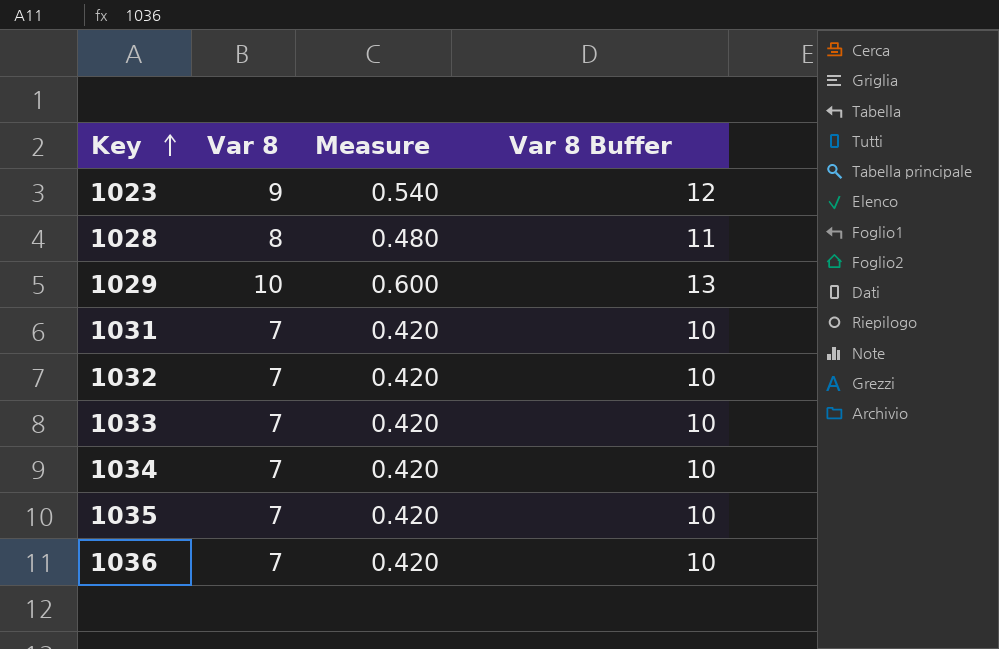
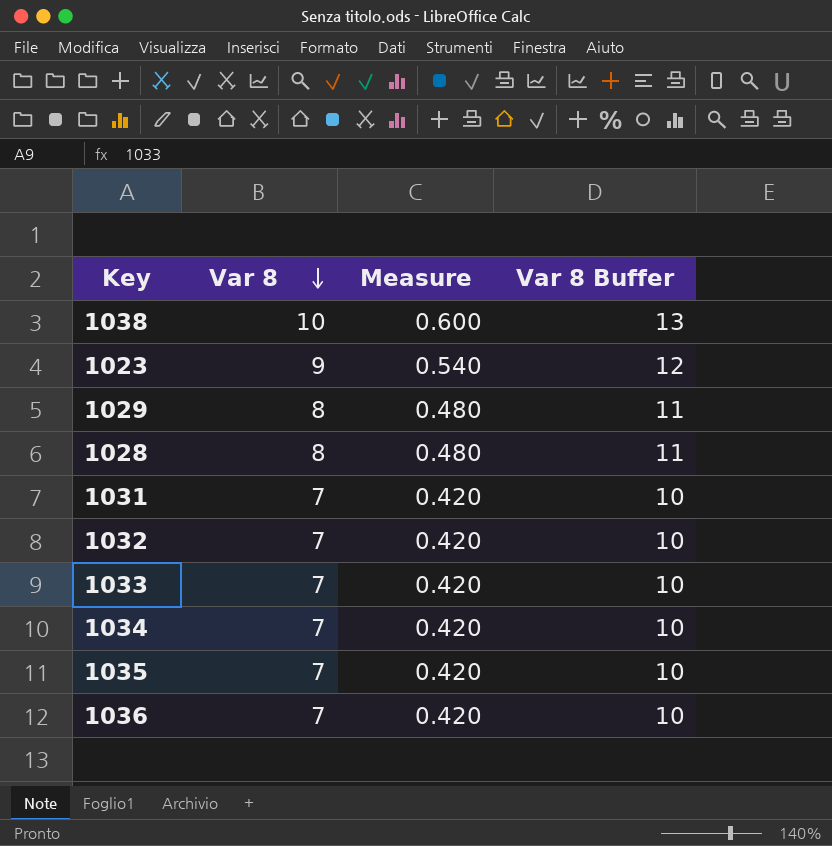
row order: Key ascending -> Var 8 descending
row 1038: none -> 10 | 0.600 | 13
1029 | Var 8: 10 -> 8
1029 | Measure: 0.600 -> 0.480
1029 | Var 8 Buffer: 13 -> 11

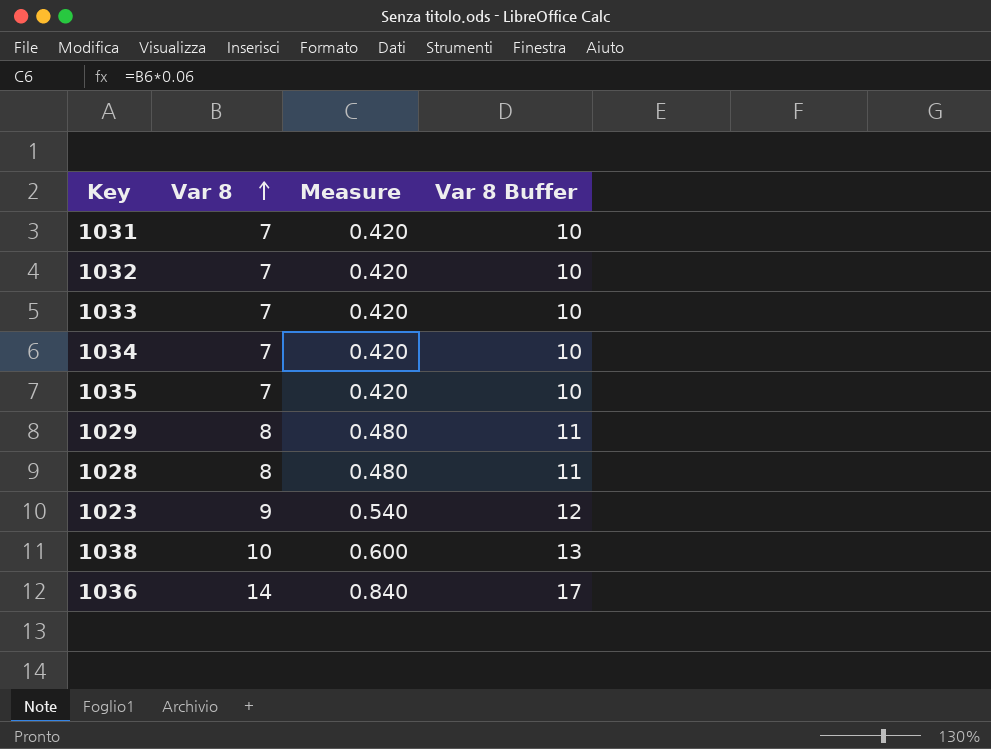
row order: Var 8 descending -> Var 8 ascending
1036 | Var 8: 7 -> 14
1036 | Measure: 0.420 -> 0.840
1036 | Var 8 Buffer: 10 -> 17

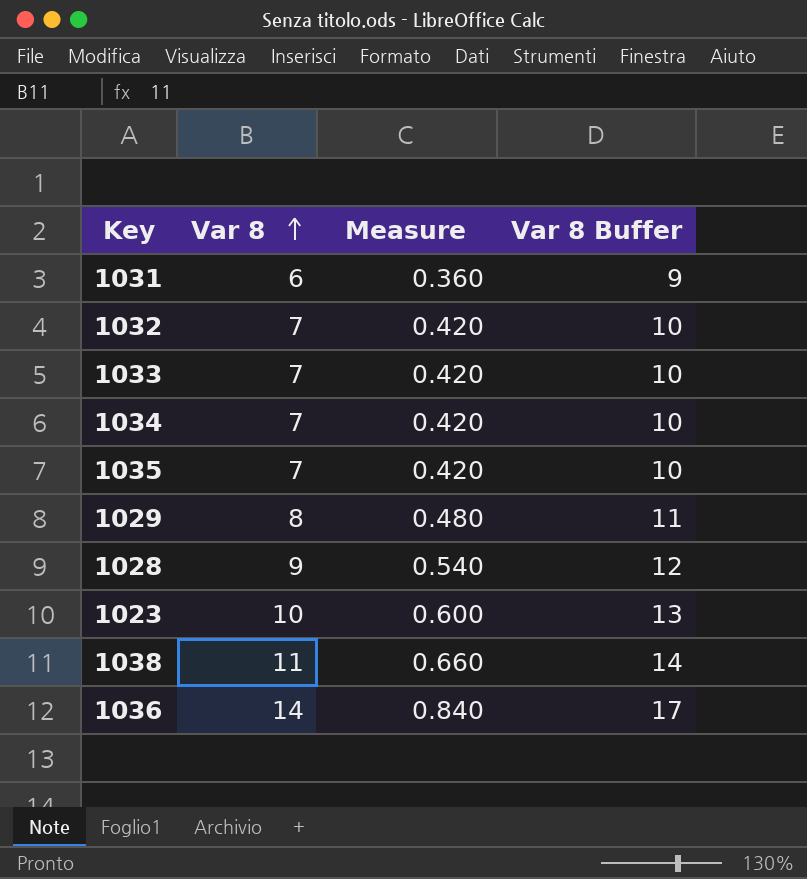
1031 | Var 8: 7 -> 6
1031 | Measure: 0.420 -> 0.360
1031 | Var 8 Buffer: 10 -> 9
1028 | Var 8: 8 -> 9
1028 | Measure: 0.480 -> 0.540
1028 | Var 8 Buffer: 11 -> 12
1023 | Var 8: 9 -> 10
1023 | Measure: 0.540 -> 0.600
1023 | Var 8 Buffer: 12 -> 13
1038 | Var 8: 10 -> 11
1038 | Measure: 0.600 -> 0.660
1038 | Var 8 Buffer: 13 -> 14

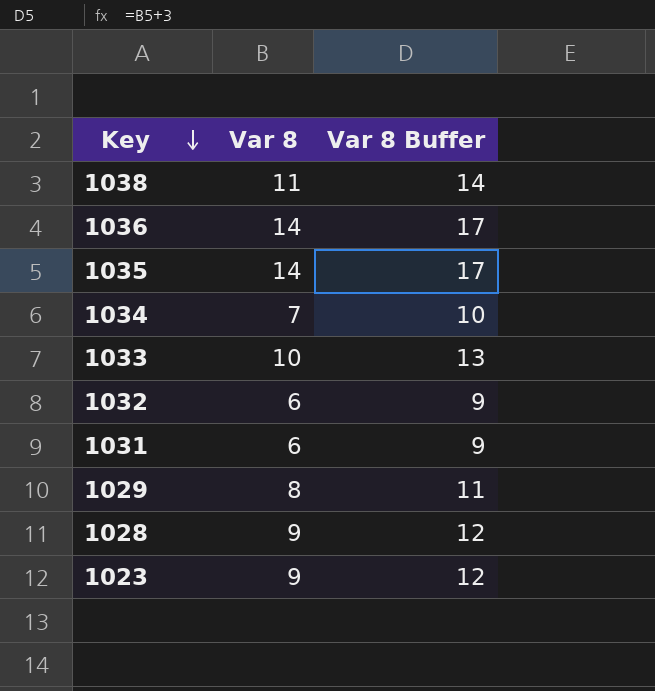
row order: Var 8 ascending -> Key descending
column Measure | formula: [Var 8] * 0.06 -> none
1035 | Var 8: 7 -> 14
1035 | Var 8 Buffer: 10 -> 17
1033 | Var 8: 7 -> 10
1033 | Var 8 Buffer: 10 -> 13
1032 | Var 8: 7 -> 6
1032 | Var 8 Buffer: 10 -> 9
1023 | Var 8: 10 -> 9
1023 | Var 8 Buffer: 13 -> 12

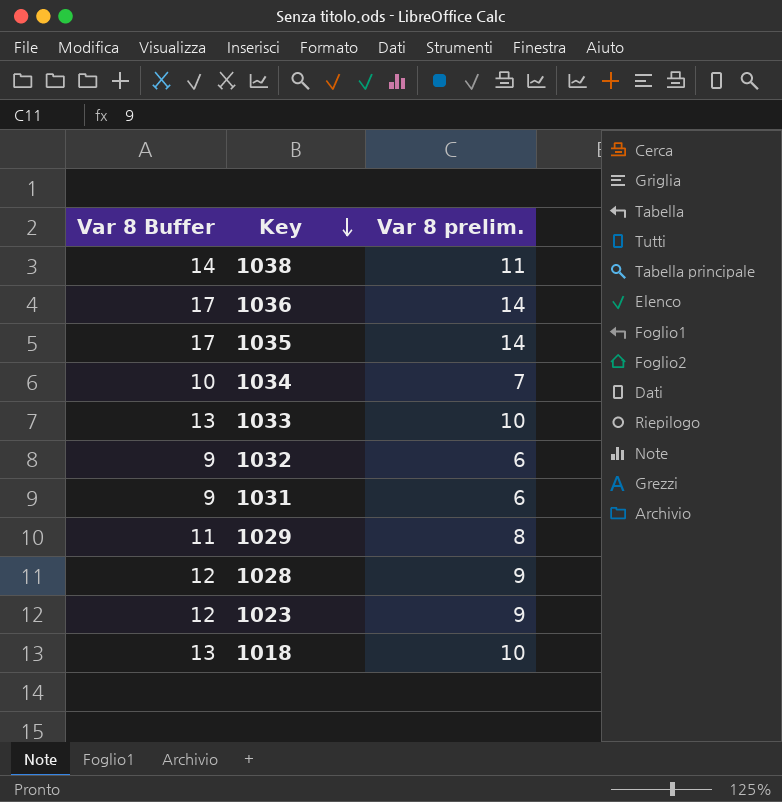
column Var 8 Buffer | position: 3 -> 1
column name: Var 8 -> Var 8 prelim.
row 1018: none -> 13 | 10

